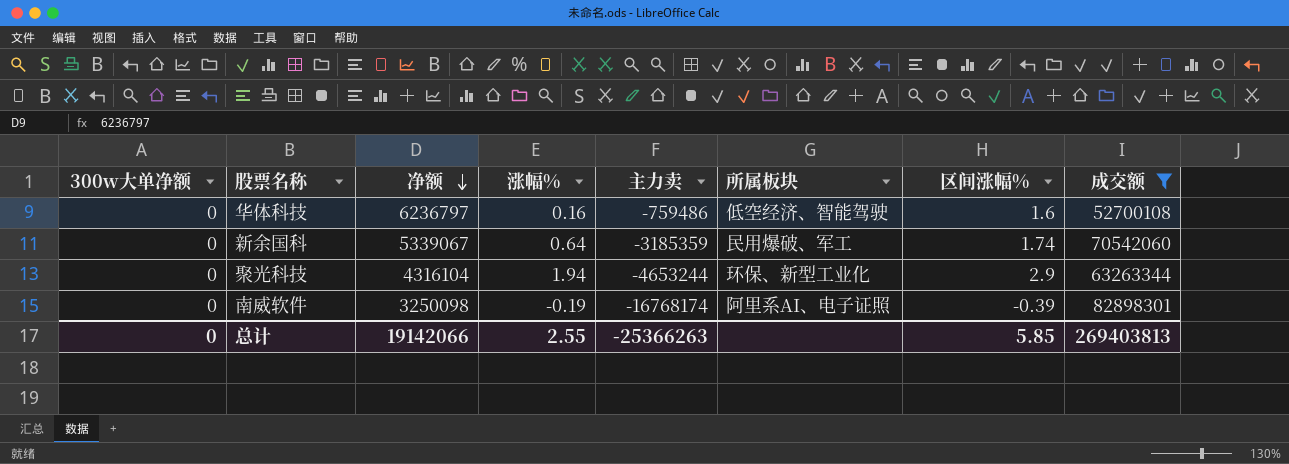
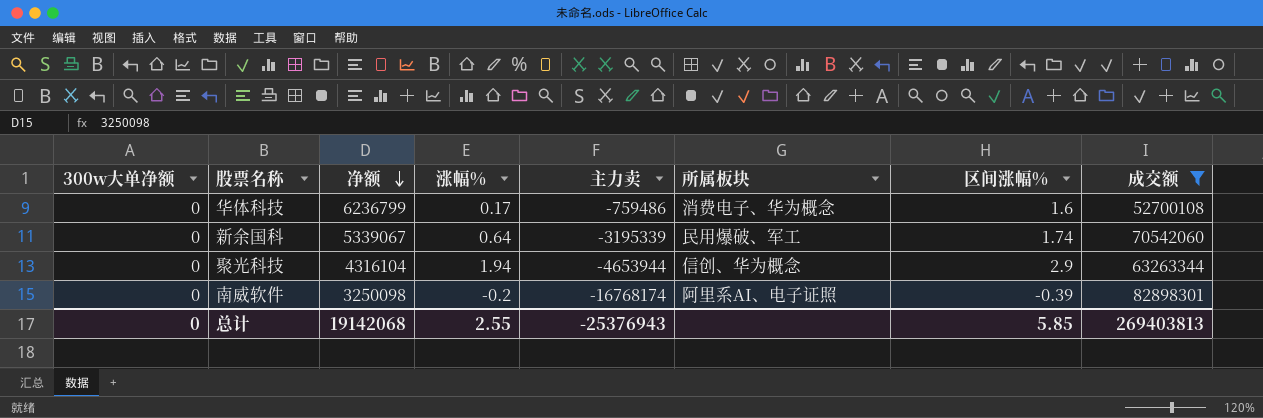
华体科技 | 净额: 6236797 -> 6236799
华体科技 | 涨幅%: 0.16 -> 0.17
华体科技 | 所属板块: 低空经济、智能驾驶 -> 消费电子、华为概念
新余国科 | 主力卖: -3185359 -> -3195339
聚光科技 | 主力卖: -4653244 -> -4653944
聚光科技 | 所属板块: 环保、新型工业化 -> 信创、华为概念
南威软件 | 涨幅%: -0.19 -> -0.2
总计 | 净额: 19142066 -> 19142068
总计 | 主力卖: -25366263 -> -25376943

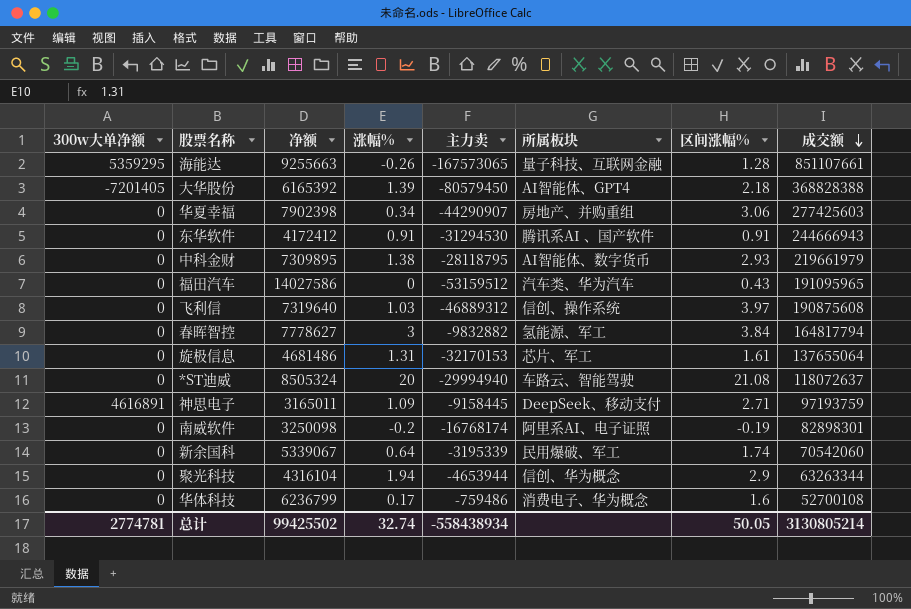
filter: 成交额 <= 82898301 -> none
row order: 净额 descending -> 成交额 descending
南威软件 | 区间涨幅%: -0.39 -> -0.19
总计 | 300w大单净额: 0 -> 2774781
总计 | 净额: 19142068 -> 99425502
总计 | 涨幅%: 2.55 -> 32.74
总计 | 主力卖: -25376943 -> -558438934
总计 | 区间涨幅%: 5.85 -> 50.05
总计 | 成交额: 269403813 -> 3130805214

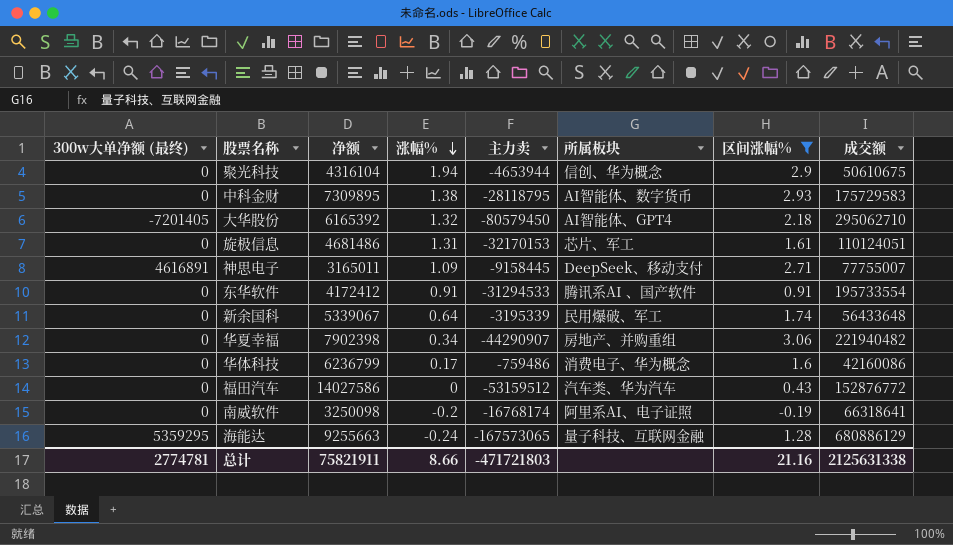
filter: none -> 区间涨幅% <= 3.06
row order: 成交额 descending -> 涨幅% descending
column name: 300w大单净额 -> 300w大单净额 (最终)
聚光科技 | 成交额: 63263344 -> 50610675
中科金财 | 成交额: 219661979 -> 175729583
大华股份 | 涨幅%: 1.39 -> 1.32
大华股份 | 成交额: 368828388 -> 295062710
旋极信息 | 成交额: 137655064 -> 110124051
神思电子 | 成交额: 97193759 -> 77755007
东华软件 | 主力卖: -31294530 -> -31294533
东华软件 | 成交额: 244666943 -> 195733554
新余国科 | 成交额: 70542060 -> 56433648
华夏幸福 | 成交额: 277425603 -> 221940482
华体科技 | 成交额: 52700108 -> 42160086
福田汽车 | 成交额: 191095965 -> 152876772
南威软件 | 成交额: 82898301 -> 66318641
海能达 | 涨幅%: -0.26 -> -0.24
海能达 | 成交额: 851107661 -> 680886129
总计 | 净额: 99425502 -> 75821911
总计 | 涨幅%: 32.74 -> 8.66
总计 | 主力卖: -558438934 -> -471721803
总计 | 区间涨幅%: 50.05 -> 21.16
总计 | 成交额: 3130805214 -> 2125631338

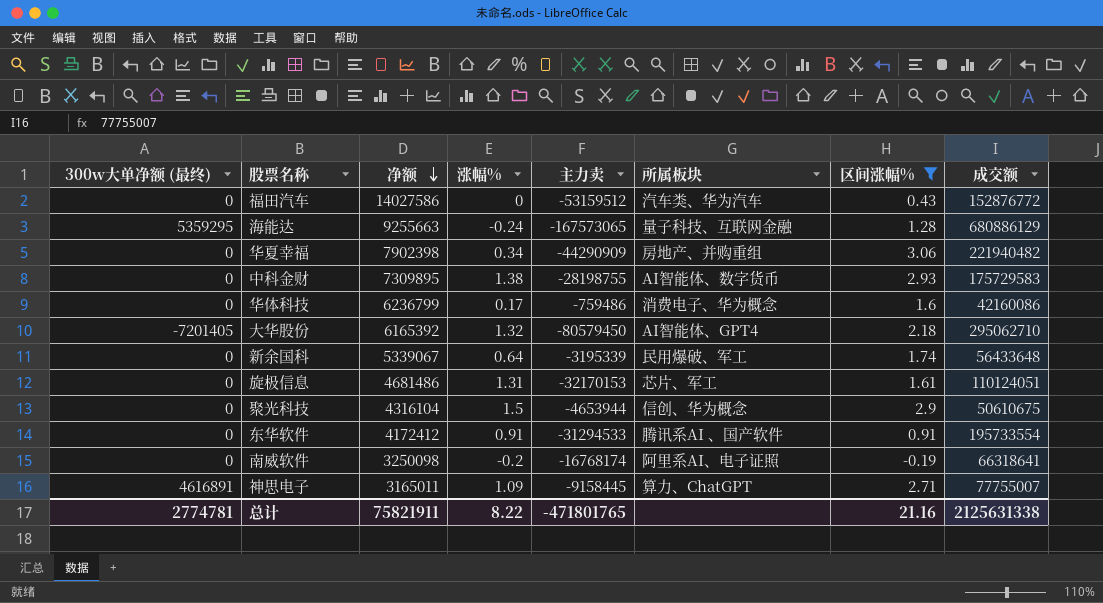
row order: 涨幅% descending -> 净额 descending
华夏幸福 | 主力卖: -44290907 -> -44290909
中科金财 | 主力卖: -28118795 -> -28198755
聚光科技 | 涨幅%: 1.94 -> 1.5
神思电子 | 所属板块: DeepSeek、移动支付 -> 算力、ChatGPT
总计 | 涨幅%: 8.66 -> 8.22
总计 | 主力卖: -471721803 -> -471801765

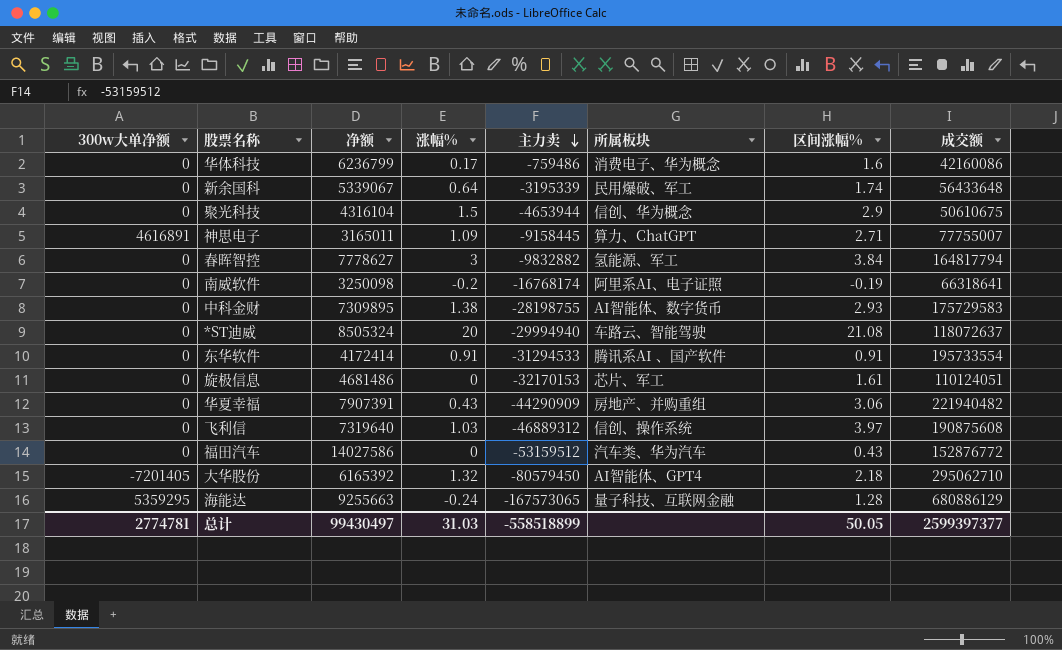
filter: 区间涨幅% <= 3.06 -> none
row order: 净额 descending -> 主力卖 descending
column name: 300w大单净额 (最终) -> 300w大单净额
东华软件 | 净额: 4172412 -> 4172414
旋极信息 | 涨幅%: 1.31 -> 0
华夏幸福 | 净额: 7902398 -> 7907391
华夏幸福 | 涨幅%: 0.34 -> 0.43
总计 | 净额: 75821911 -> 99430497
总计 | 涨幅%: 8.22 -> 31.03
总计 | 主力卖: -471801765 -> -558518899
总计 | 区间涨幅%: 21.16 -> 50.05
总计 | 成交额: 2125631338 -> 2599397377

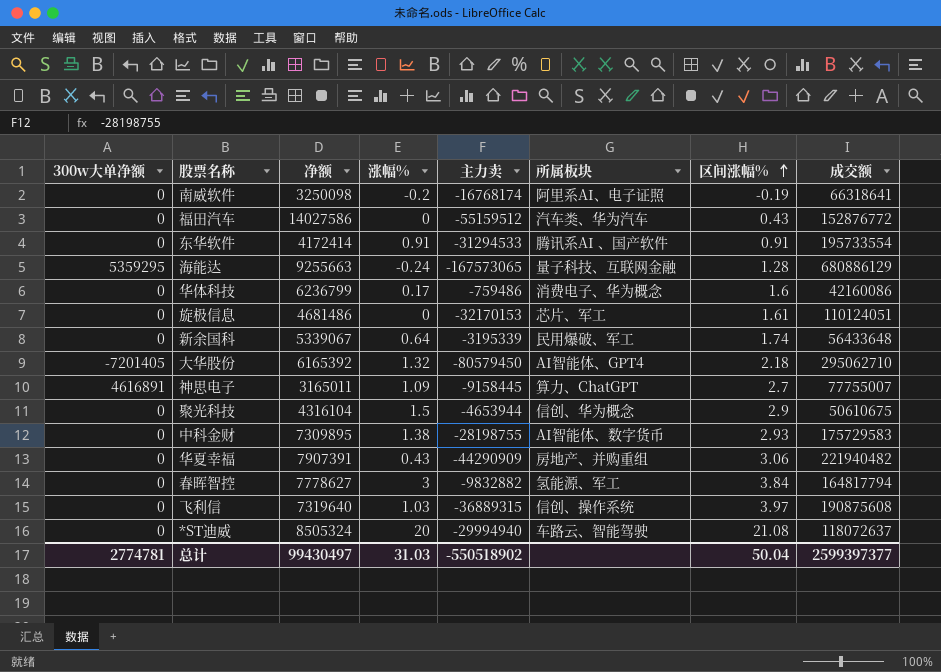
row order: 主力卖 descending -> 区间涨幅% ascending
福田汽车 | 主力卖: -53159512 -> -55159512
神思电子 | 区间涨幅%: 2.71 -> 2.7
飞利信 | 主力卖: -46889312 -> -36889315
总计 | 主力卖: -558518899 -> -550518902
总计 | 区间涨幅%: 50.05 -> 50.04

